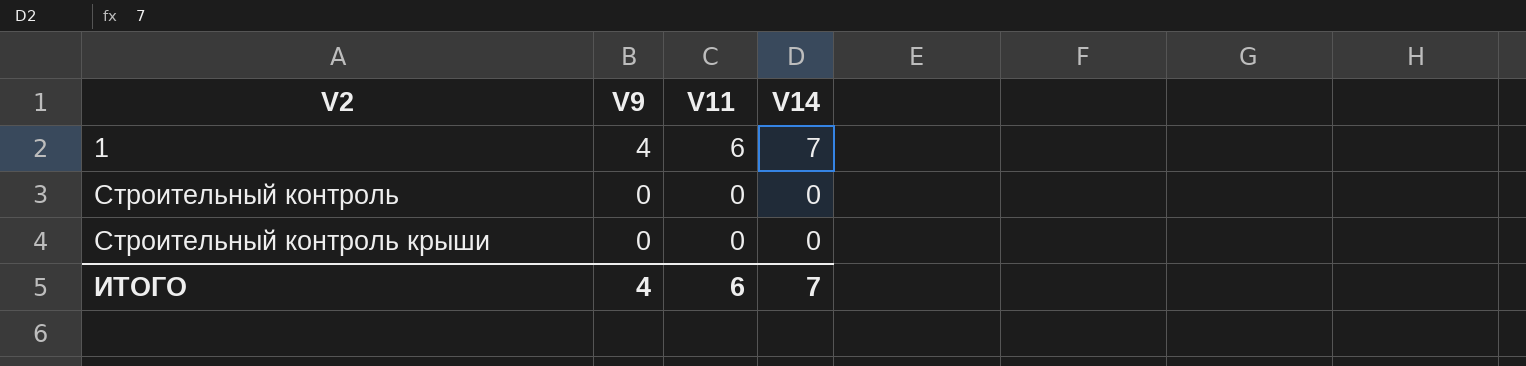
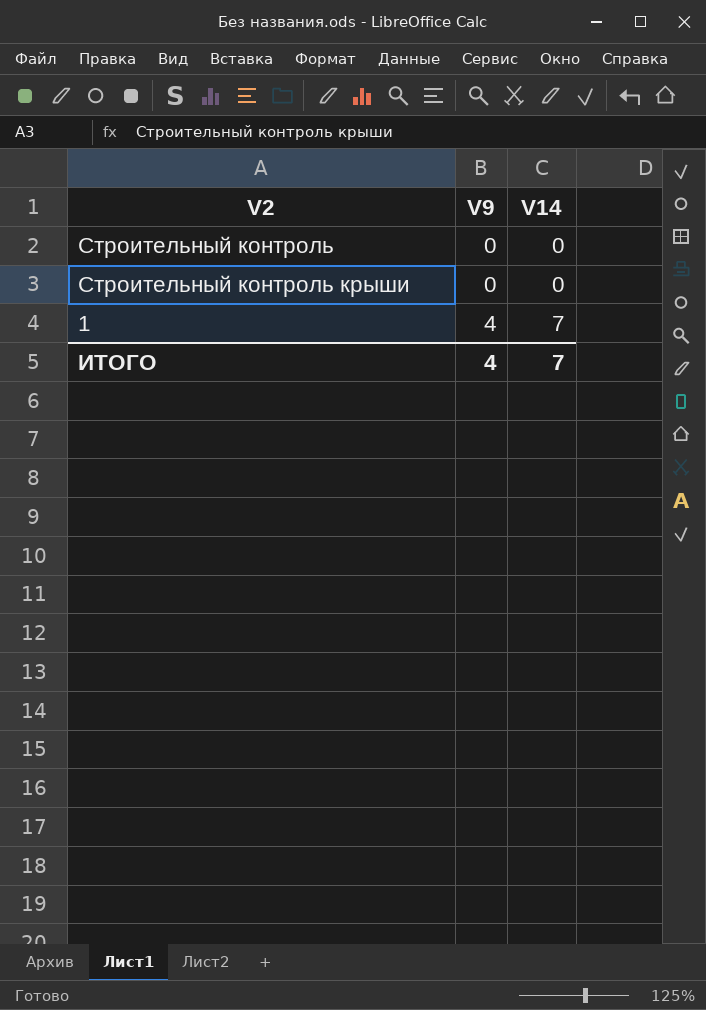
row order: V2 ascending -> V9 ascending
column V11 | position: 3 -> none

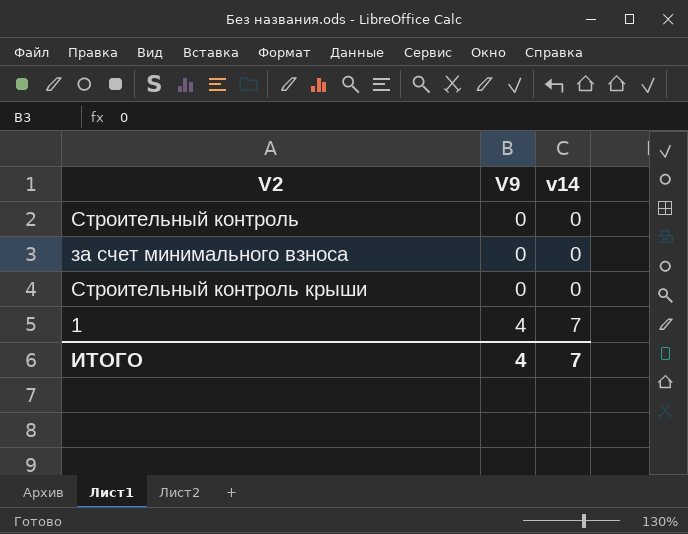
column name: V14 -> v14
row за счет минимального взноса: none -> 0 | 0

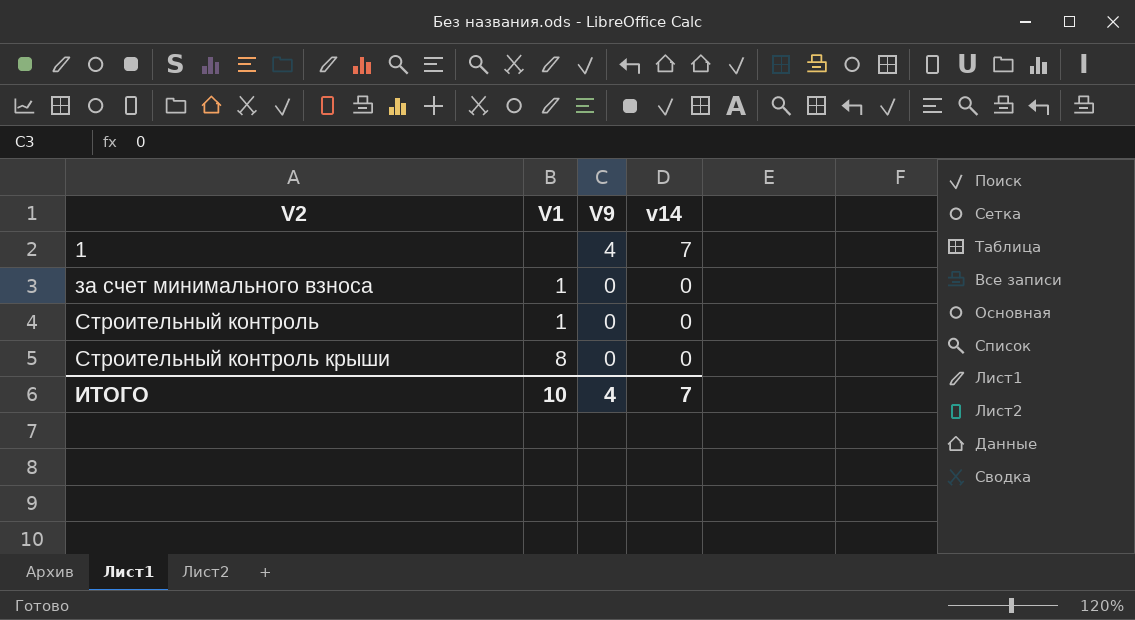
row order: V9 ascending -> V2 ascending
column V1 | position: none -> 2

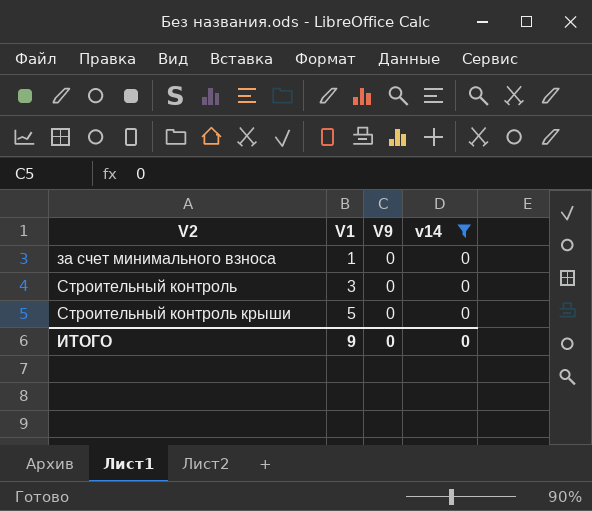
filter: none -> v14 = 0
Строительный контроль | V1: 1 -> 3
Строительный контроль крыши | V1: 8 -> 5
ИТОГО | V1: 10 -> 9
ИТОГО | V9: 4 -> 0
ИТОГО | v14: 7 -> 0

